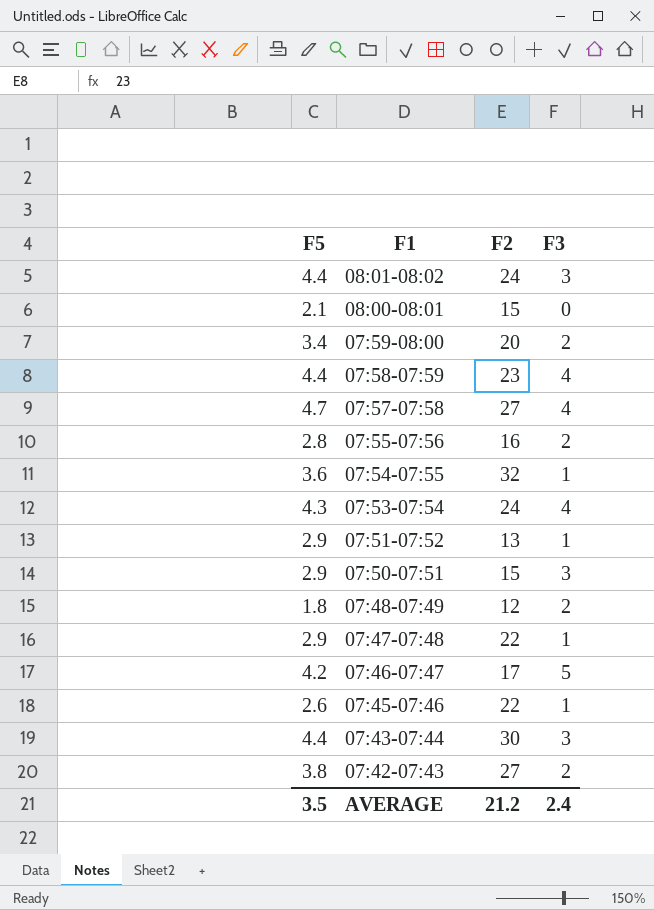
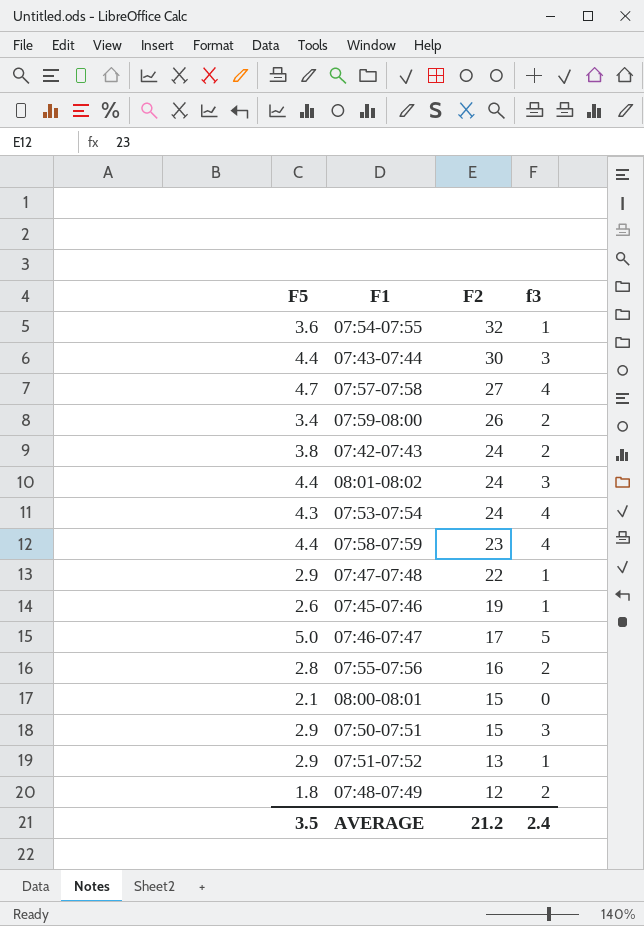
row order: F1 descending -> F2 descending
column name: F3 -> f3
07:59-08:00 | F2: 20 -> 26
07:42-07:43 | F2: 27 -> 24
07:45-07:46 | F2: 22 -> 19
07:46-07:47 | F5: 4.2 -> 5.0

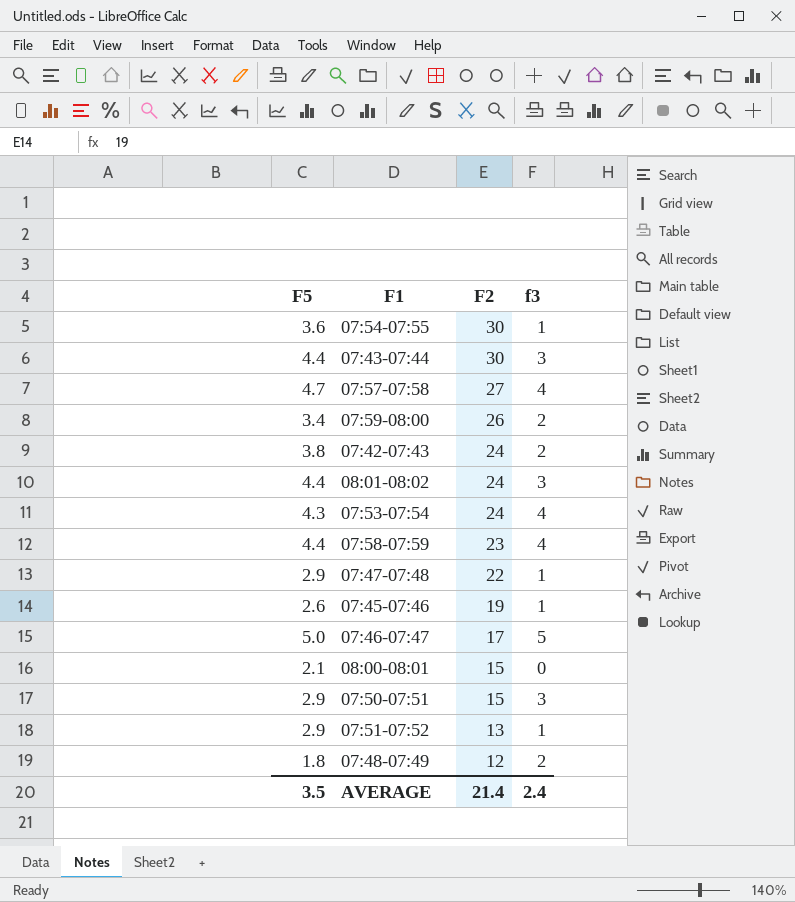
row 07:55-07:56: 2.8 | 16 | 2 -> none
07:54-07:55 | F2: 32 -> 30
AVERAGE | F2: 21.2 -> 21.4

